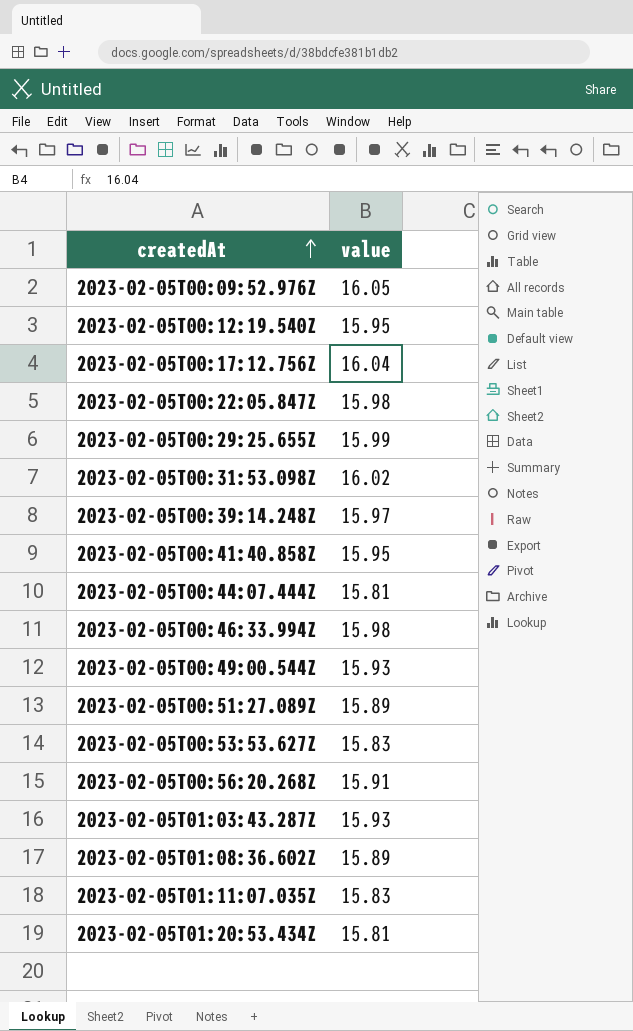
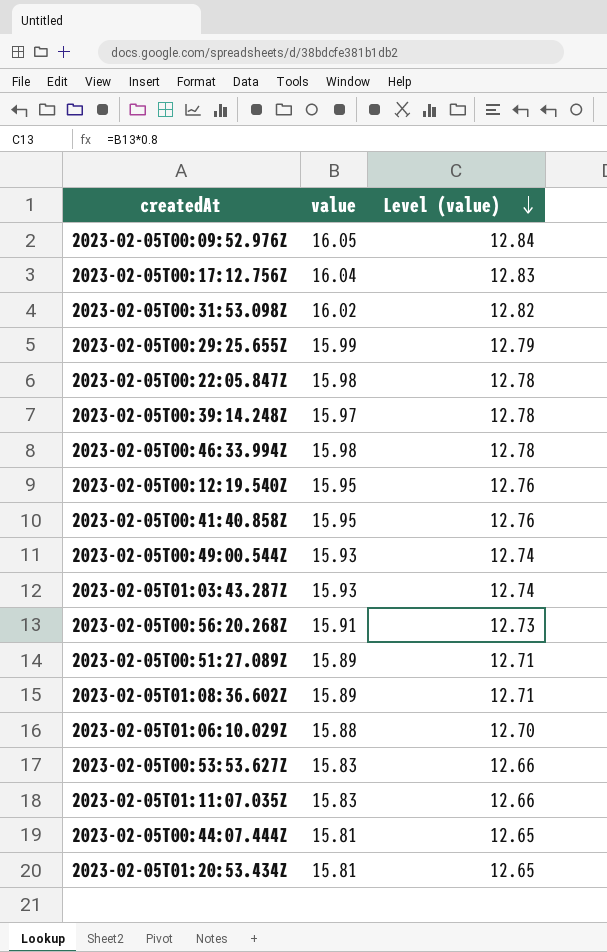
row order: createdAt ascending -> Level (value) descending
column Level (value) | formula: none -> [value] * 0.8
row 2023-02-05T01:06:10.029Z: none -> 15.88 | 12.70

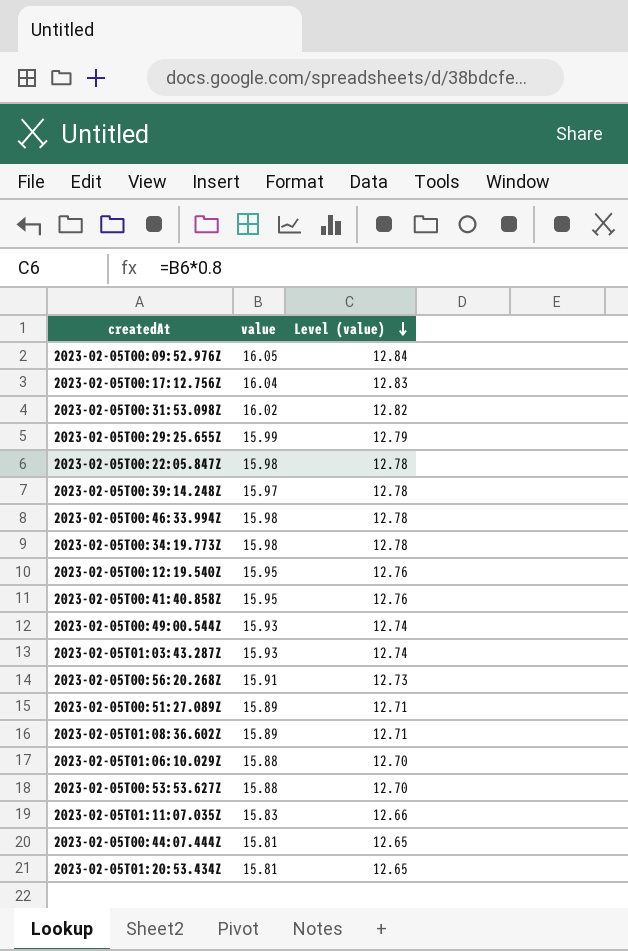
row 2023-02-05T00:34:19.773Z: none -> 15.98 | 12.78
2023-02-05T00:53:53.627Z | value: 15.83 -> 15.88
2023-02-05T00:53:53.627Z | Level (value): 12.66 -> 12.70

